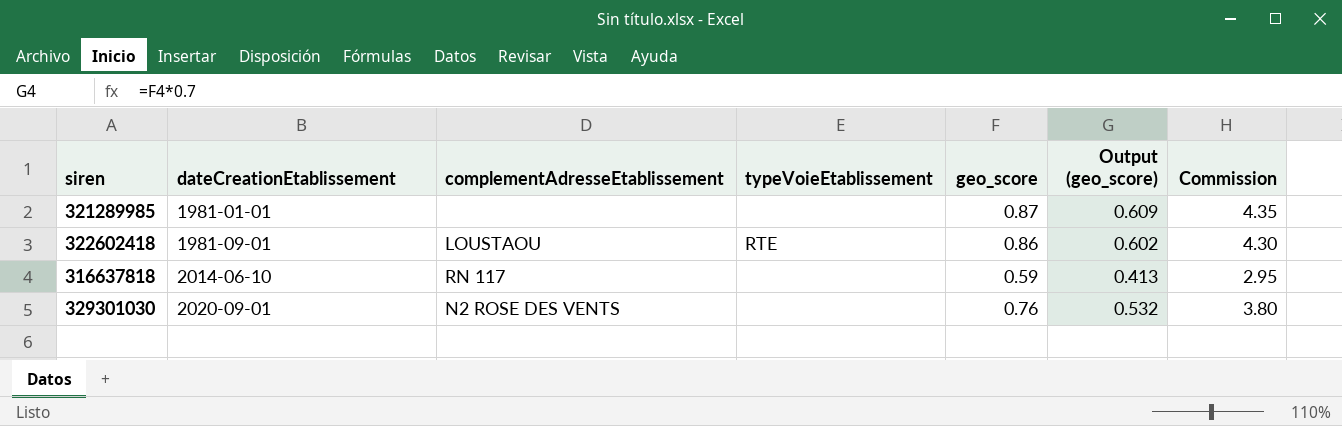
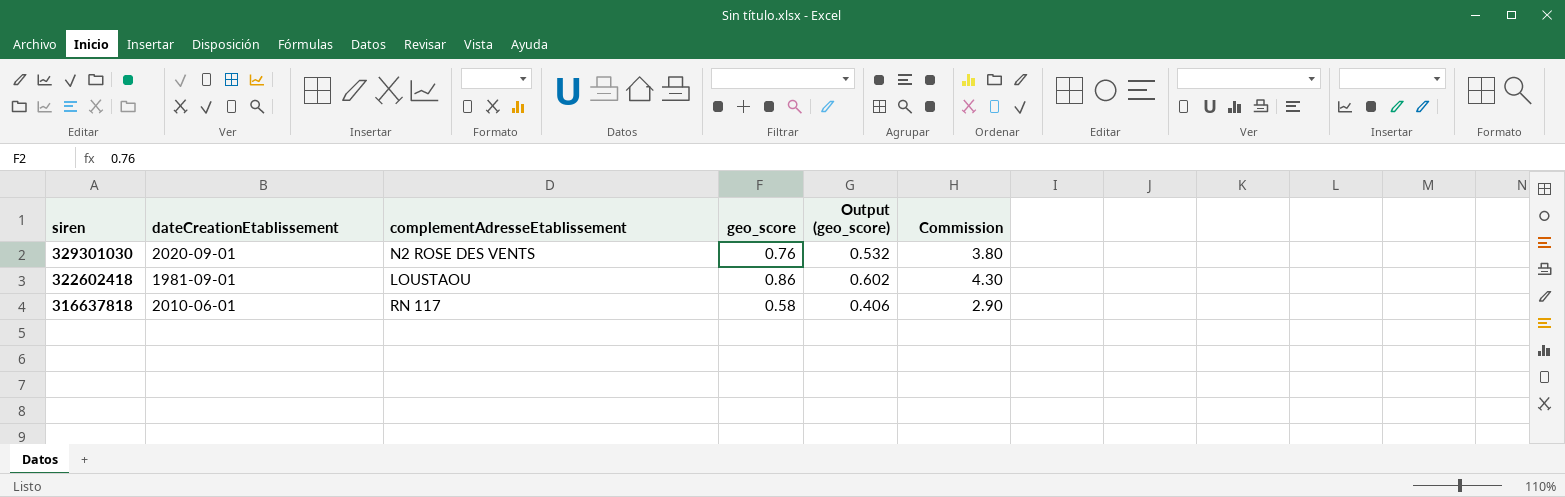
row order: dateCreationEtablissement ascending -> siren descending
column typeVoieEtablissement | position: 4 -> none
row 321289985: 1981-01-01 | none | none | 0.87 | 0.609 | 4.35 -> none
316637818 | dateCreationEtablissement: 2014-06-10 -> 2010-06-01
316637818 | geo_score: 0.59 -> 0.58
316637818 | Output (geo_score): 0.413 -> 0.406
316637818 | Commission: 2.95 -> 2.90

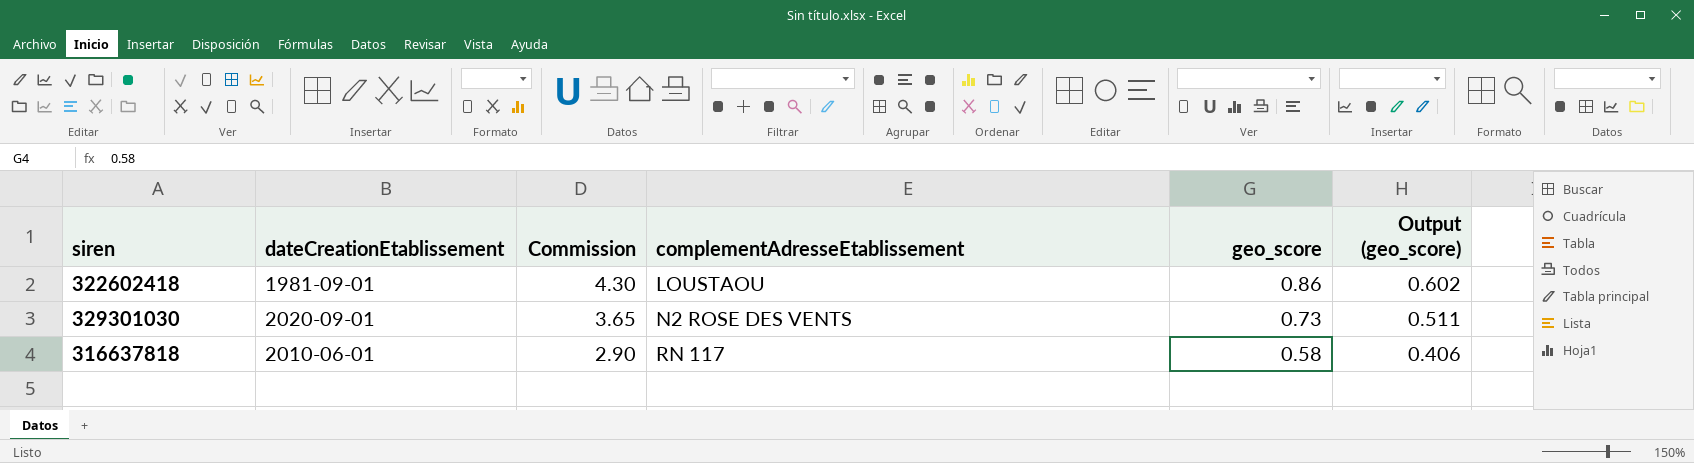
row order: siren descending -> Commission descending
column Commission | position: 6 -> 3
329301030 | Commission: 3.80 -> 3.65
329301030 | geo_score: 0.76 -> 0.73
329301030 | Output (geo_score): 0.532 -> 0.511

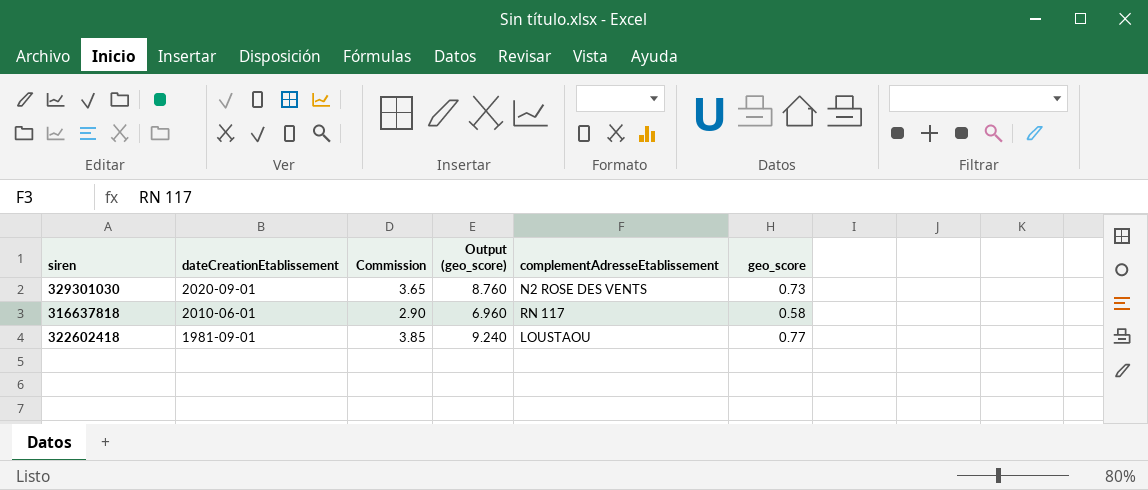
row order: Commission descending -> dateCreationEtablissement descending
column Output (geo_score) | formula: [geo_score] * 0.7 -> [geo_score] * 12
column Output (geo_score) | position: 6 -> 4
322602418 | Commission: 4.30 -> 3.85
322602418 | geo_score: 0.86 -> 0.77

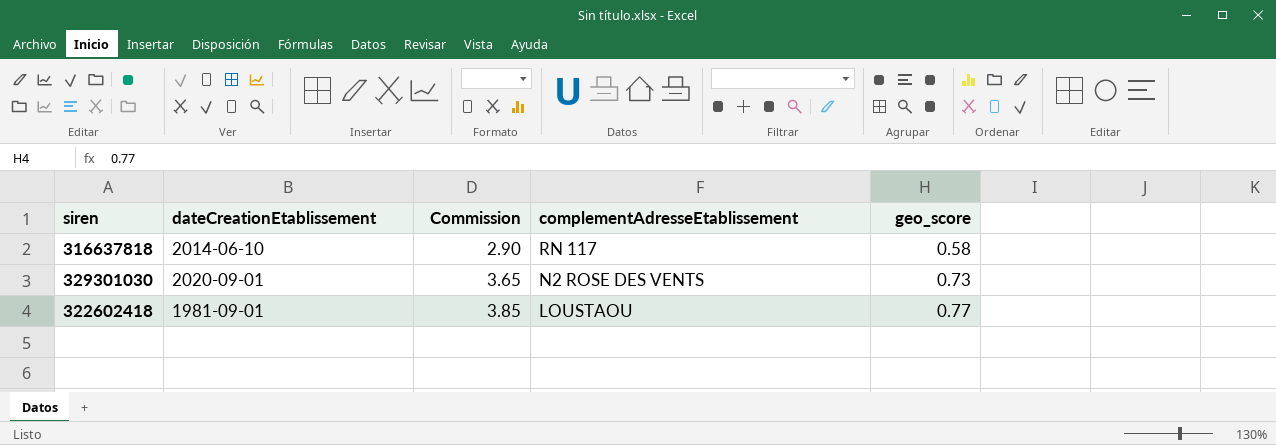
row order: dateCreationEtablissement descending -> Commission ascending
column Output (geo_score) | formula: [geo_score] * 12 -> none
316637818 | dateCreationEtablissement: 2010-06-01 -> 2014-06-10

